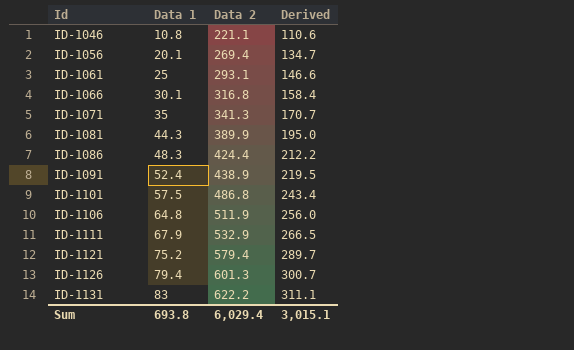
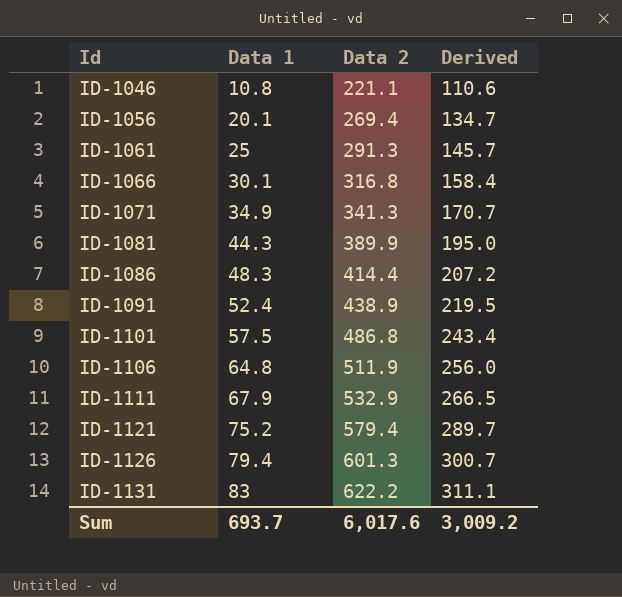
ID-1061 | Data 2: 293.1 -> 291.3
ID-1061 | Derived: 146.6 -> 145.7
ID-1071 | Data 1: 35 -> 34.9
ID-1086 | Data 2: 424.4 -> 414.4
ID-1086 | Derived: 212.2 -> 207.2
Sum | Data 1: 693.8 -> 693.7
Sum | Data 2: 6,029.4 -> 6,017.6
Sum | Derived: 3,015.1 -> 3,009.2

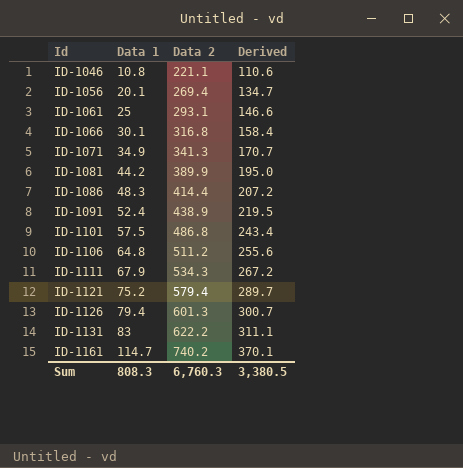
ID-1061 | Data 2: 291.3 -> 293.1
ID-1061 | Derived: 145.7 -> 146.6
ID-1081 | Data 1: 44.3 -> 44.2
ID-1106 | Data 2: 511.9 -> 511.2
ID-1106 | Derived: 256.0 -> 255.6
ID-1111 | Data 2: 532.9 -> 534.3
ID-1111 | Derived: 266.5 -> 267.2
row ID-1161: none -> 114.7 | 740.2 | 370.1
Sum | Data 1: 693.7 -> 808.3
Sum | Data 2: 6,017.6 -> 6,760.3
Sum | Derived: 3,009.2 -> 3,380.5

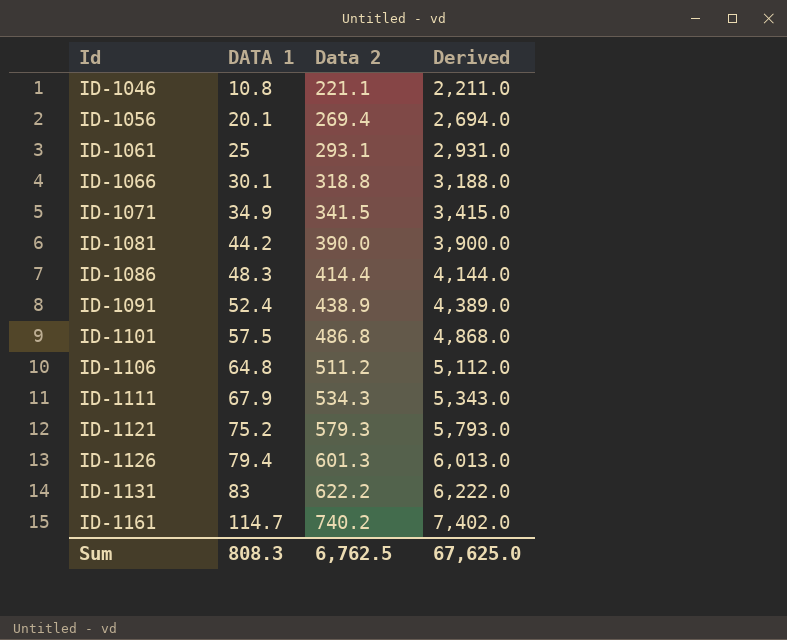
column name: Data 1 -> DATA 1
column Derived | formula: [Data 2] * 0.5 -> [Data 2] * 10
ID-1066 | Data 2: 316.8 -> 318.8
ID-1071 | Data 2: 341.3 -> 341.5
ID-1081 | Data 2: 389.9 -> 390.0
ID-1121 | Data 2: 579.4 -> 579.3
Sum | Data 2: 6,760.3 -> 6,762.5
Sum | Derived: 3,380.5 -> 67,625.0

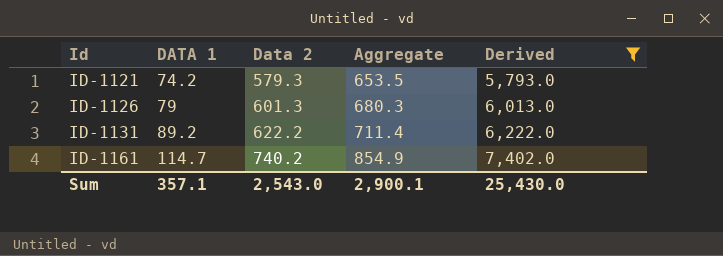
filter: none -> Derived >= 5,793.0
column Aggregate | formula: none -> [DATA 1] + [Data 2]
ID-1121 | DATA 1: 75.2 -> 74.2
ID-1126 | DATA 1: 79.4 -> 79
ID-1131 | DATA 1: 83 -> 89.2
Sum | DATA 1: 808.3 -> 357.1
Sum | Data 2: 6,762.5 -> 2,543.0
Sum | Derived: 67,625.0 -> 25,430.0

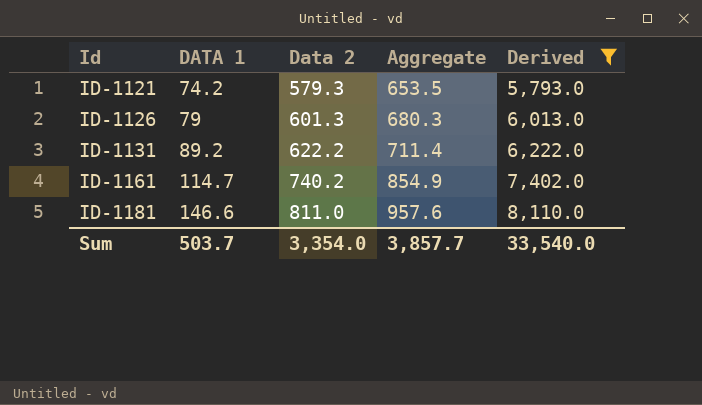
row ID-1181: none -> 146.6 | 811.0 | 957.6 | 8,110.0
Sum | DATA 1: 357.1 -> 503.7
Sum | Data 2: 2,543.0 -> 3,354.0
Sum | Aggregate: 2,900.1 -> 3,857.7
Sum | Derived: 25,430.0 -> 33,540.0

